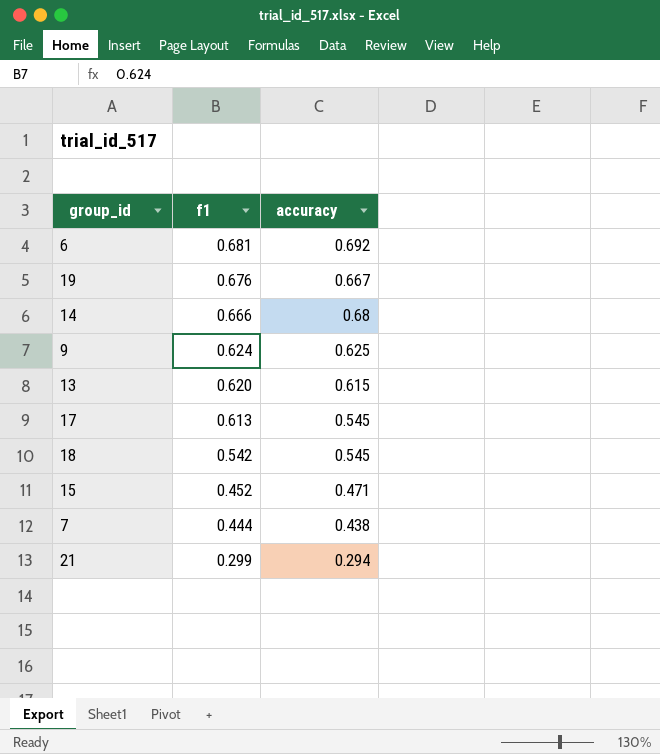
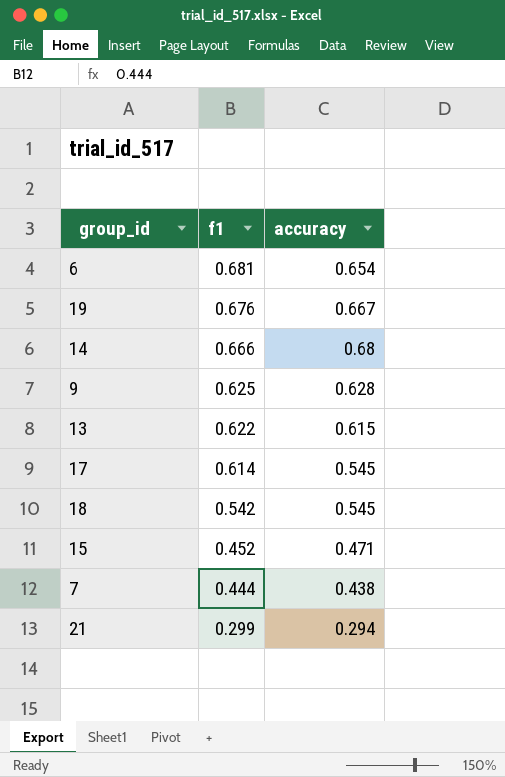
6 | accuracy: 0.692 -> 0.654
9 | f1: 0.624 -> 0.625
9 | accuracy: 0.625 -> 0.628
13 | f1: 0.620 -> 0.622
17 | f1: 0.613 -> 0.614

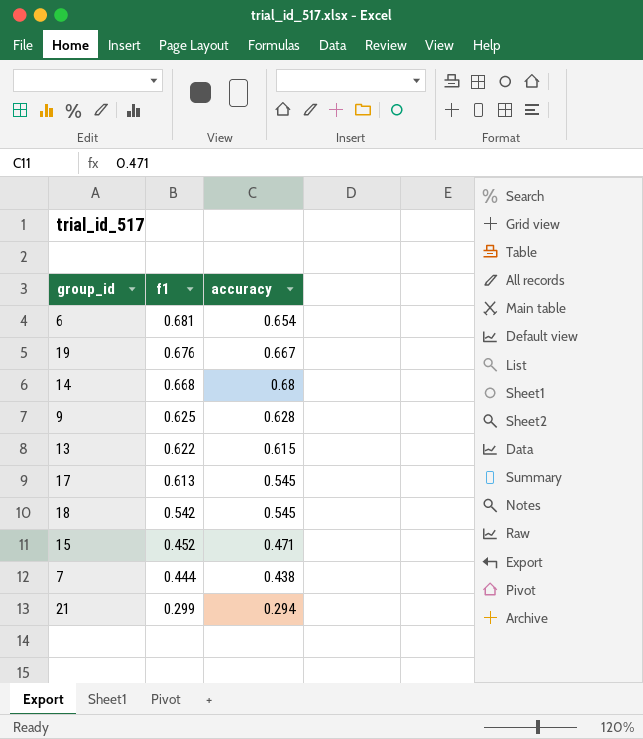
14 | f1: 0.666 -> 0.668
17 | f1: 0.614 -> 0.613

